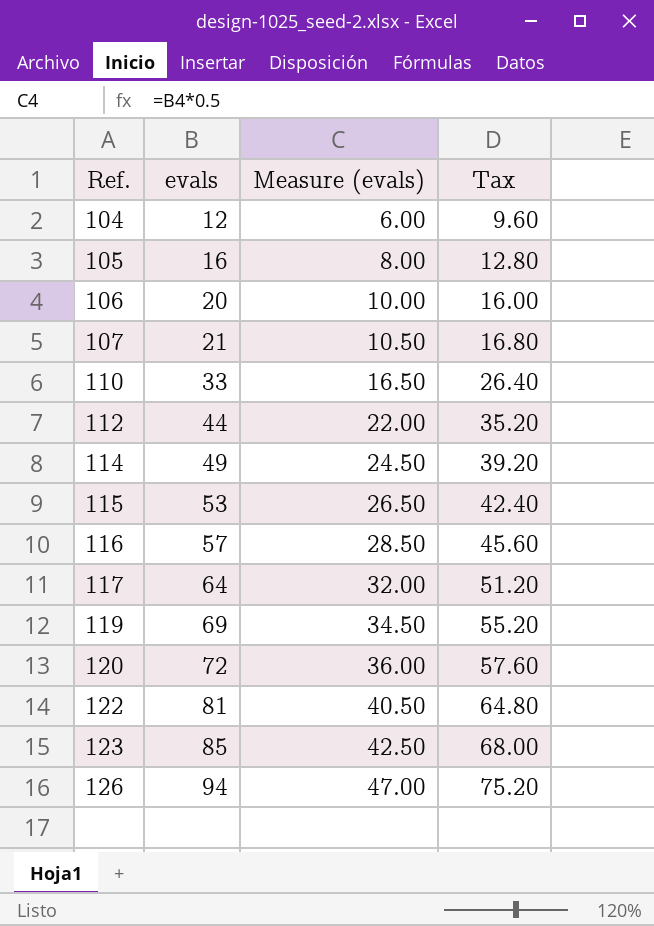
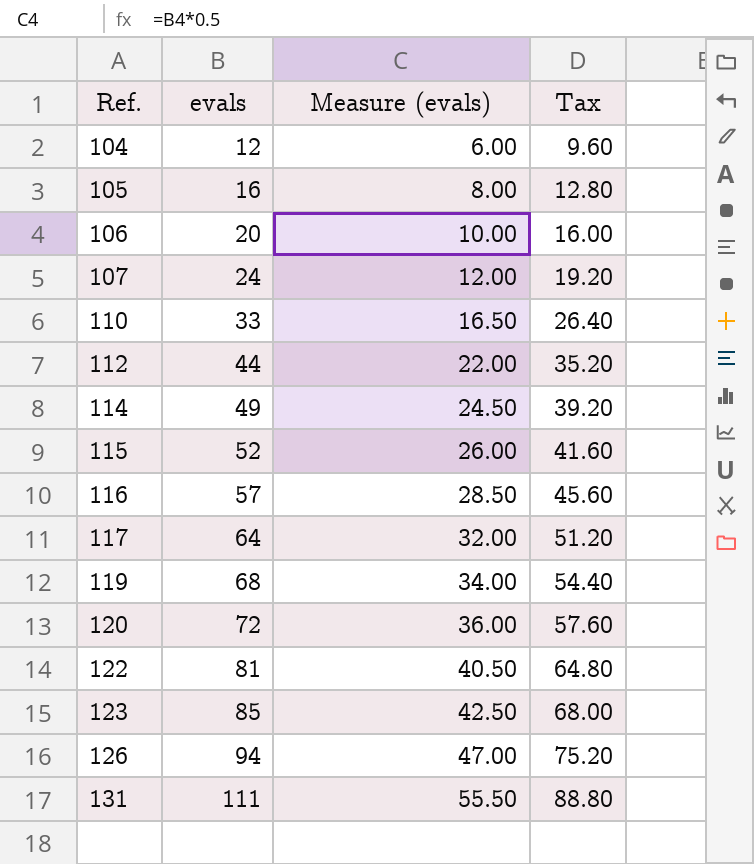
107 | evals: 21 -> 24
107 | Measure (evals): 10.50 -> 12.00
107 | Tax: 16.80 -> 19.20
115 | evals: 53 -> 52
115 | Measure (evals): 26.50 -> 26.00
115 | Tax: 42.40 -> 41.60
119 | evals: 69 -> 68
119 | Measure (evals): 34.50 -> 34.00
119 | Tax: 55.20 -> 54.40
row 131: none -> 111 | 55.50 | 88.80

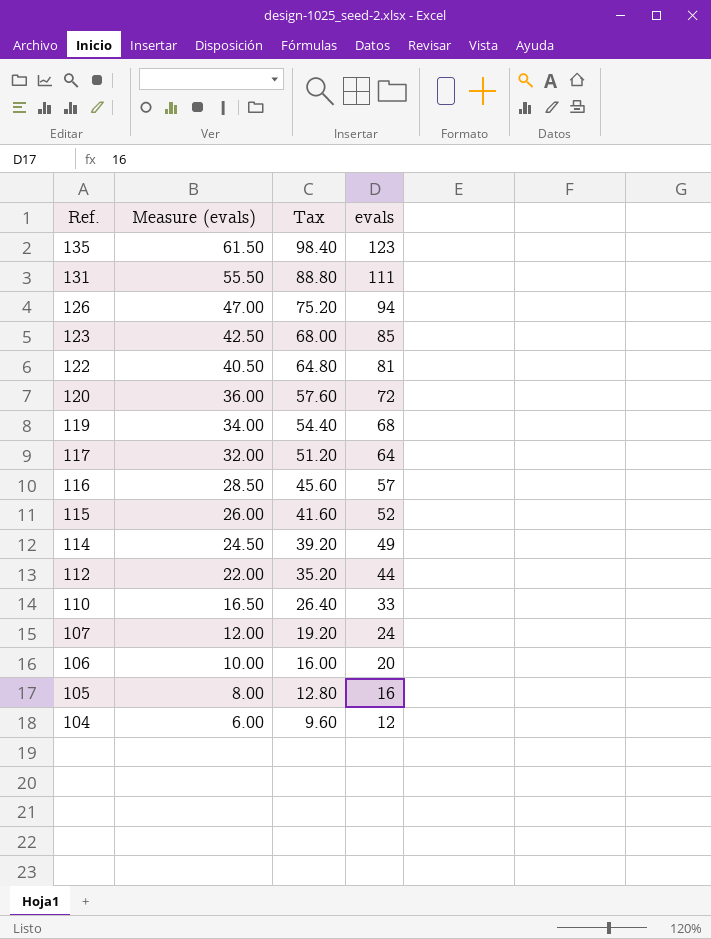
row order: Ref. ascending -> Ref. descending
column evals | position: 2 -> 4
row 135: none -> 61.50 | 98.40 | 123

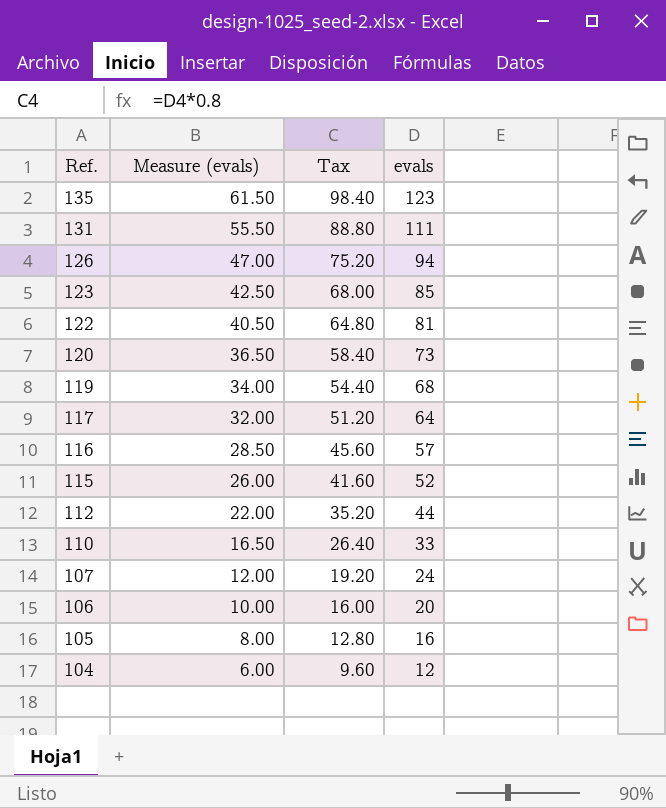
row 114: 24.50 | 39.20 | 49 -> none
120 | Measure (evals): 36.00 -> 36.50
120 | Tax: 57.60 -> 58.40
120 | evals: 72 -> 73

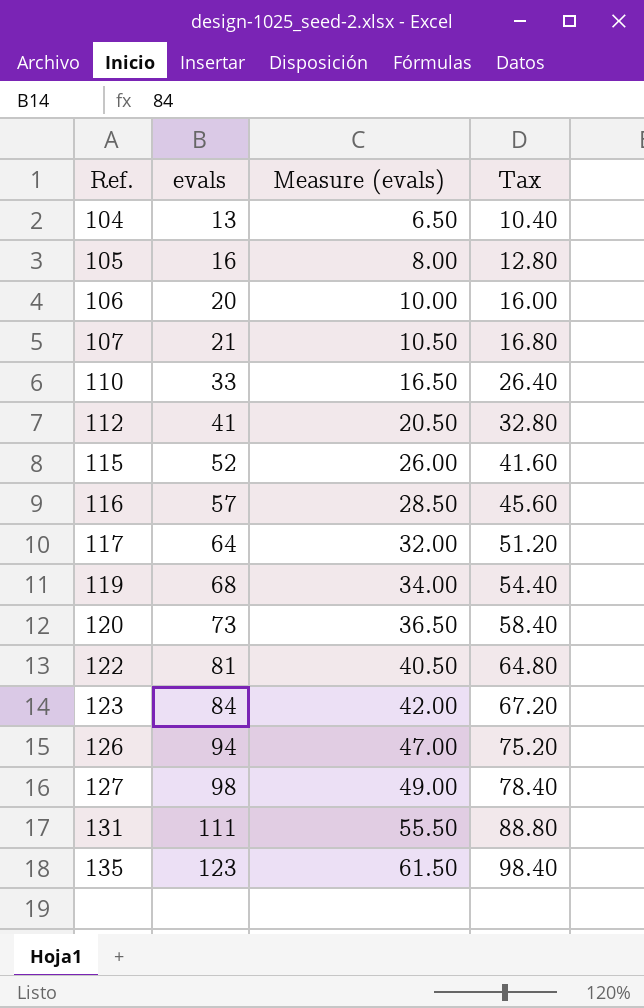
row order: Ref. descending -> Ref. ascending
column evals | position: 4 -> 2
104 | evals: 12 -> 13
104 | Measure (evals): 6.00 -> 6.50
104 | Tax: 9.60 -> 10.40
107 | evals: 24 -> 21
107 | Measure (evals): 12.00 -> 10.50
107 | Tax: 19.20 -> 16.80
112 | evals: 44 -> 41
112 | Measure (evals): 22.00 -> 20.50
112 | Tax: 35.20 -> 32.80
123 | evals: 85 -> 84
123 | Measure (evals): 42.50 -> 42.00
123 | Tax: 68.00 -> 67.20
row 127: none -> 98 | 49.00 | 78.40

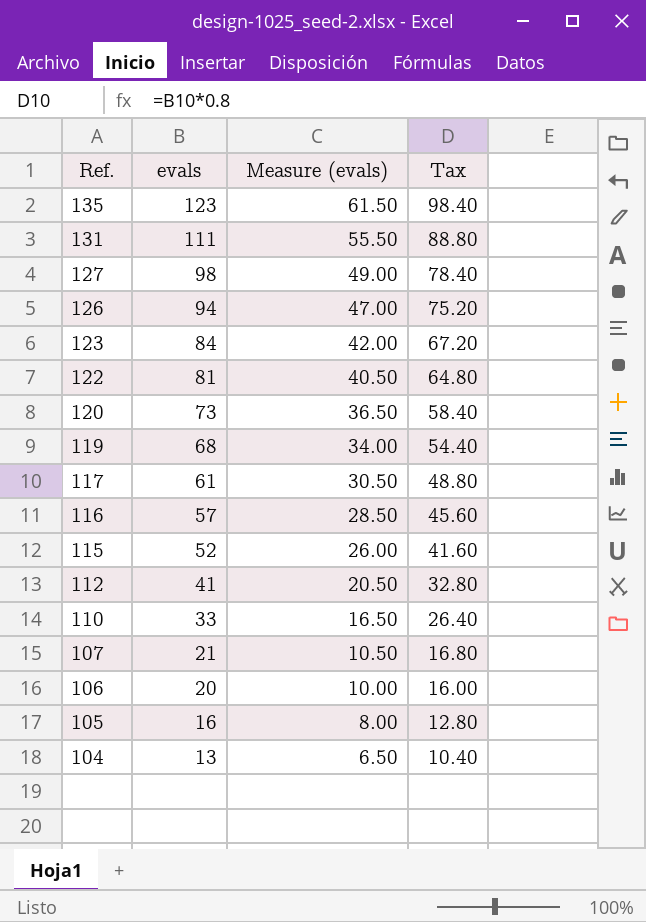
row order: Ref. ascending -> Ref. descending
117 | evals: 64 -> 61
117 | Measure (evals): 32.00 -> 30.50
117 | Tax: 51.20 -> 48.80

